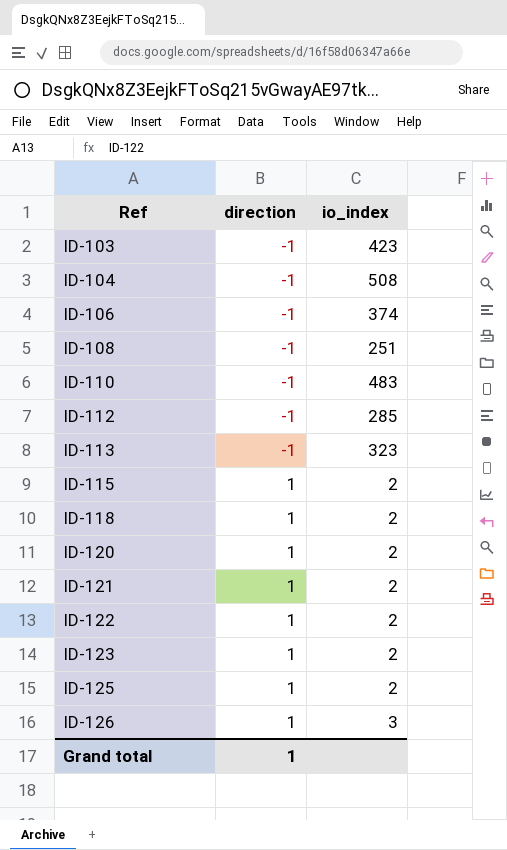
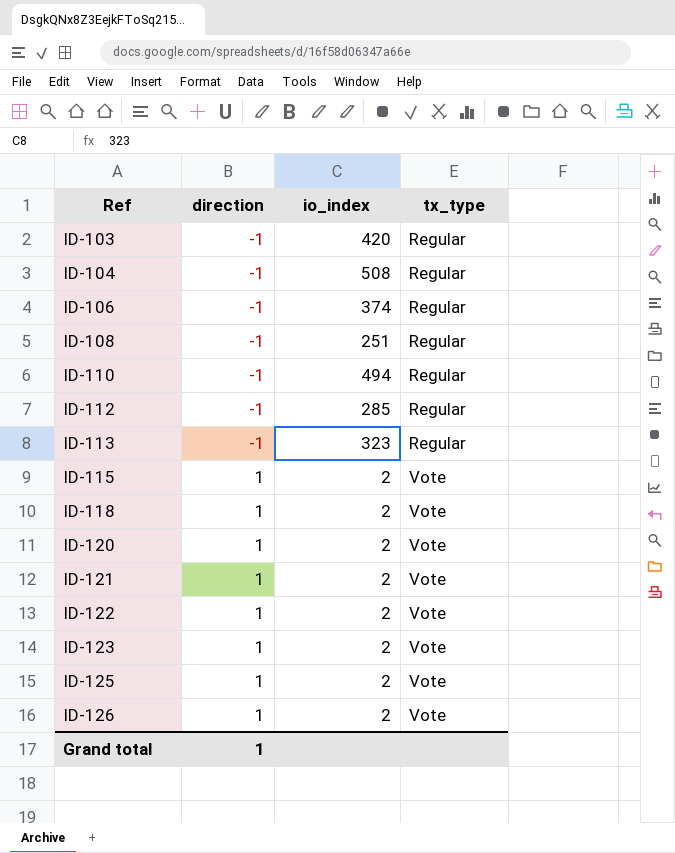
column tx_type | position: none -> 4
ID-103 | io_index: 423 -> 420
ID-110 | io_index: 483 -> 494
ID-126 | io_index: 3 -> 2

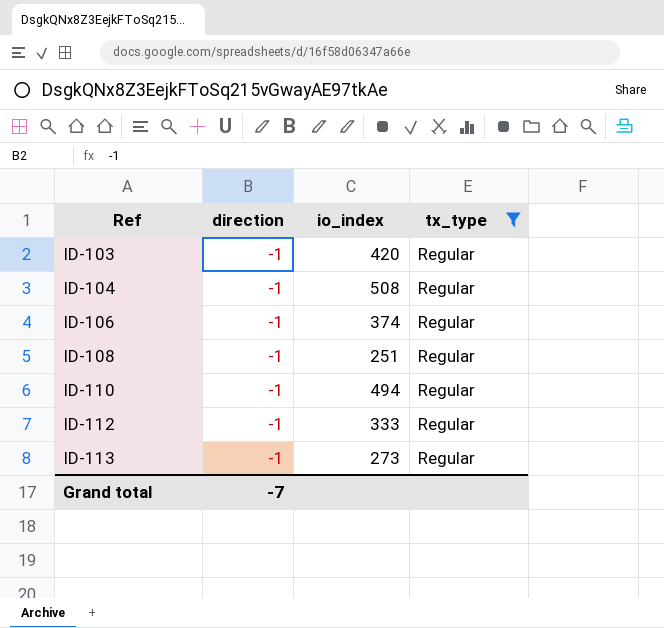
filter: none -> tx_type = Regular
ID-112 | io_index: 285 -> 333
ID-113 | io_index: 323 -> 273
Grand total | direction: 1 -> -7

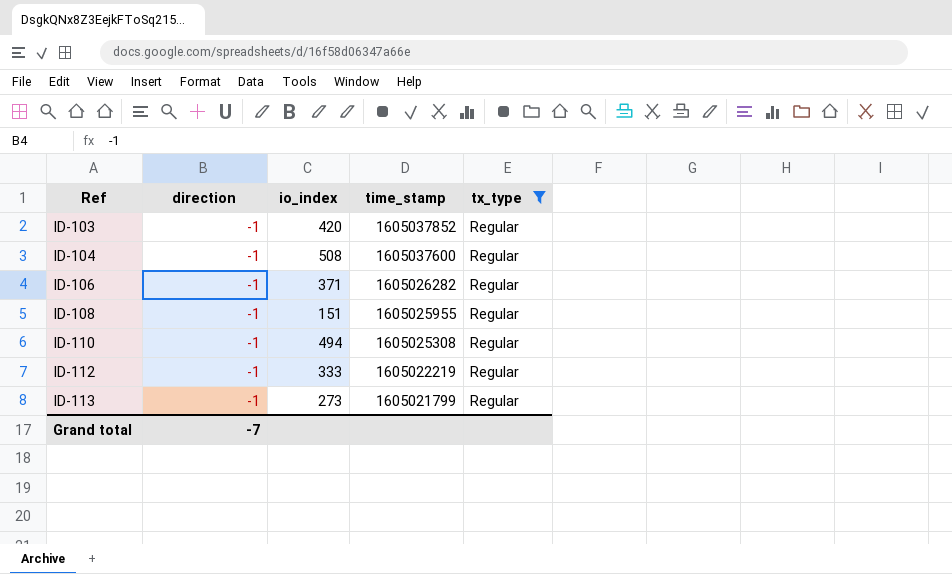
column time_stamp | position: none -> 4
ID-106 | io_index: 374 -> 371
ID-108 | io_index: 251 -> 151

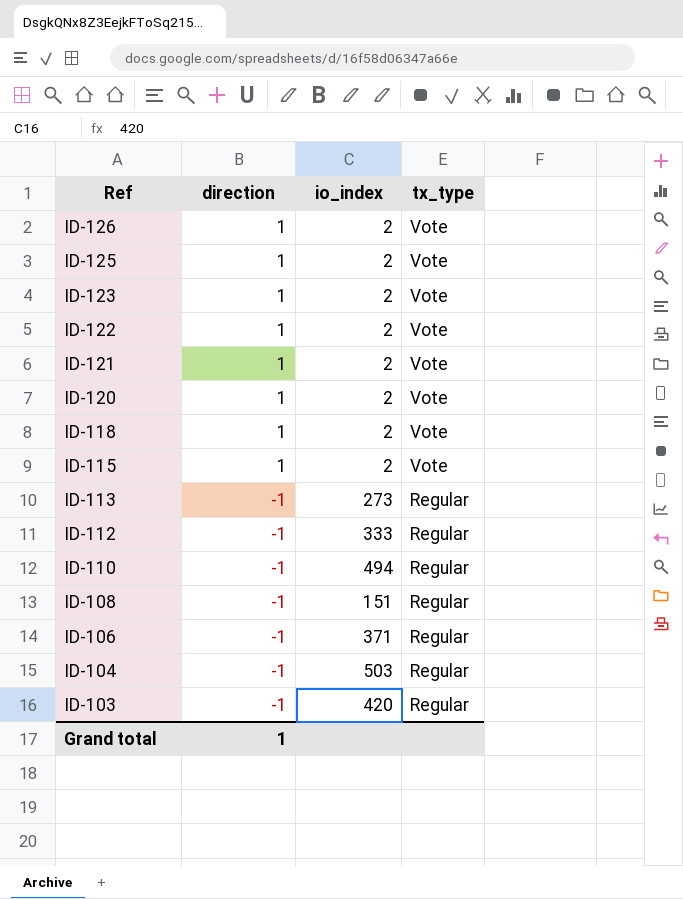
filter: tx_type = Regular -> none
row order: Ref ascending -> Ref descending
column time_stamp | position: 4 -> none
ID-104 | io_index: 508 -> 503
Grand total | direction: -7 -> 1

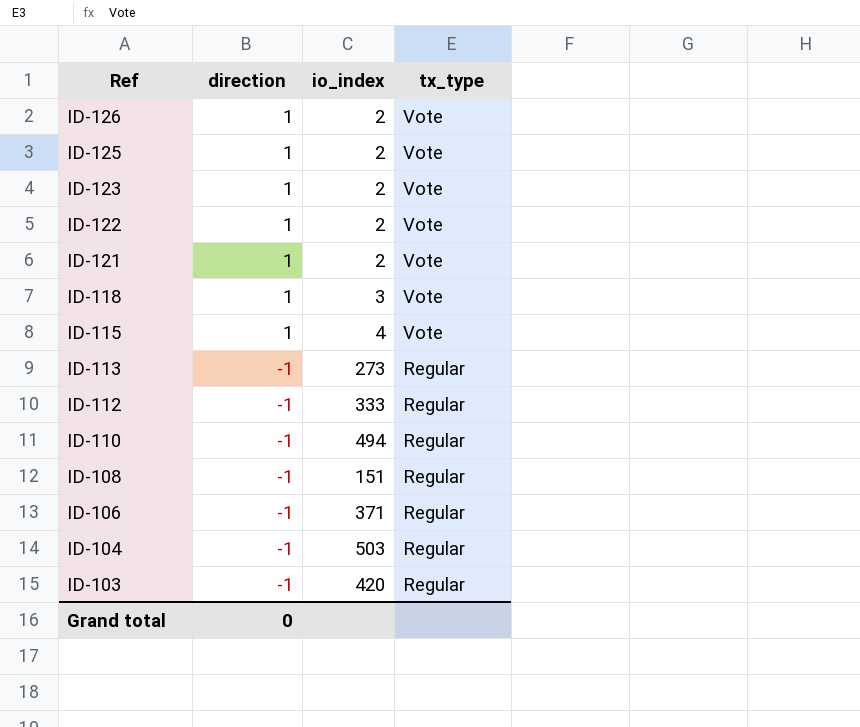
row ID-120: 1 | 2 | Vote -> none
ID-118 | io_index: 2 -> 3
ID-115 | io_index: 2 -> 4
Grand total | direction: 1 -> 0

